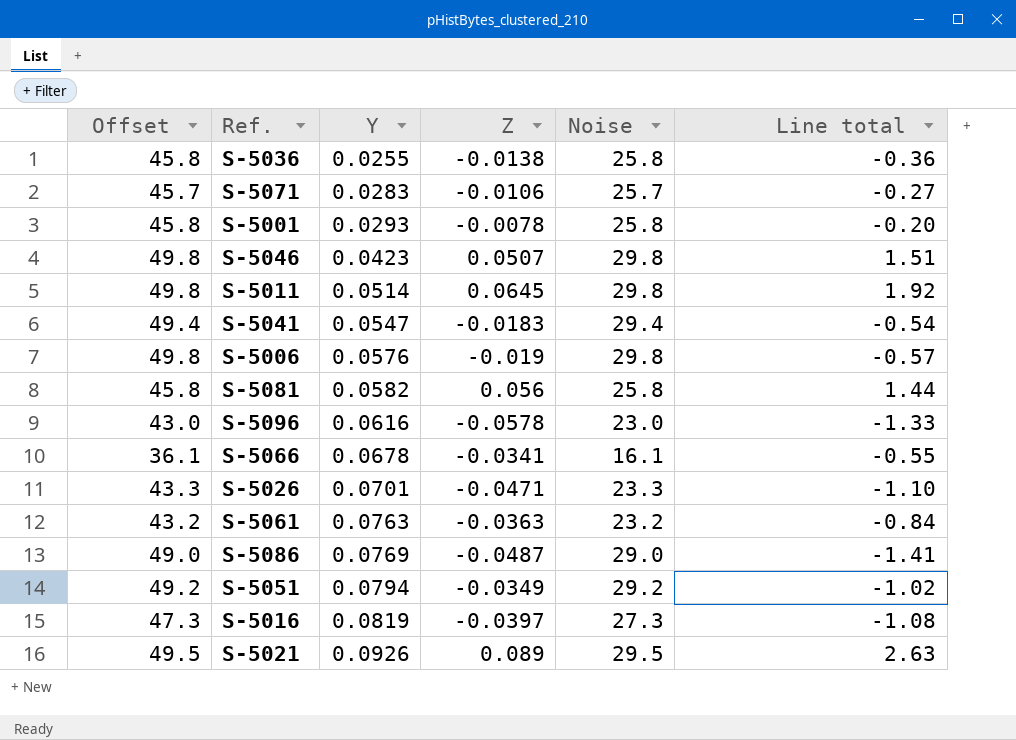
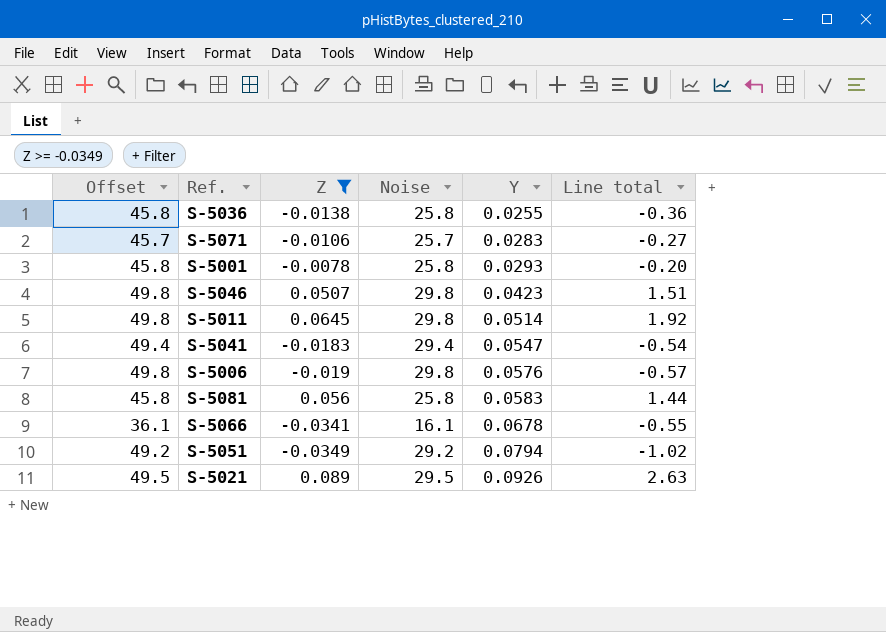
filter: none -> Z >= -0.0349
column Y | position: 3 -> 5
S-5081 | Y: 0.0582 -> 0.0583

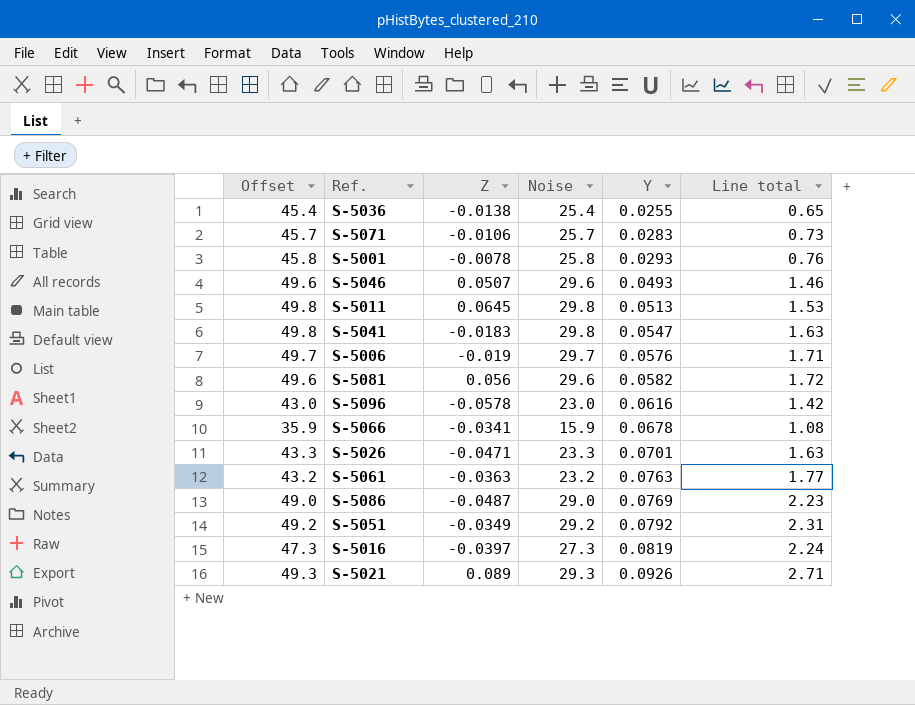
filter: Z >= -0.0349 -> none
column Line total | formula: [Z] * [Noise] -> [Noise] * [Y]
S-5036 | Offset: 45.8 -> 45.4
S-5036 | Noise: 25.8 -> 25.4
S-5046 | Offset: 49.8 -> 49.6
S-5046 | Noise: 29.8 -> 29.6
S-5046 | Y: 0.0423 -> 0.0493
S-5011 | Y: 0.0514 -> 0.0513
S-5041 | Offset: 49.4 -> 49.8
S-5041 | Noise: 29.4 -> 29.8
S-5006 | Offset: 49.8 -> 49.7
S-5006 | Noise: 29.8 -> 29.7
S-5081 | Offset: 45.8 -> 49.6
S-5081 | Noise: 25.8 -> 29.6
S-5081 | Y: 0.0583 -> 0.0582
S-5066 | Offset: 36.1 -> 35.9
S-5066 | Noise: 16.1 -> 15.9
S-5051 | Y: 0.0794 -> 0.0792
S-5021 | Offset: 49.5 -> 49.3
S-5021 | Noise: 29.5 -> 29.3

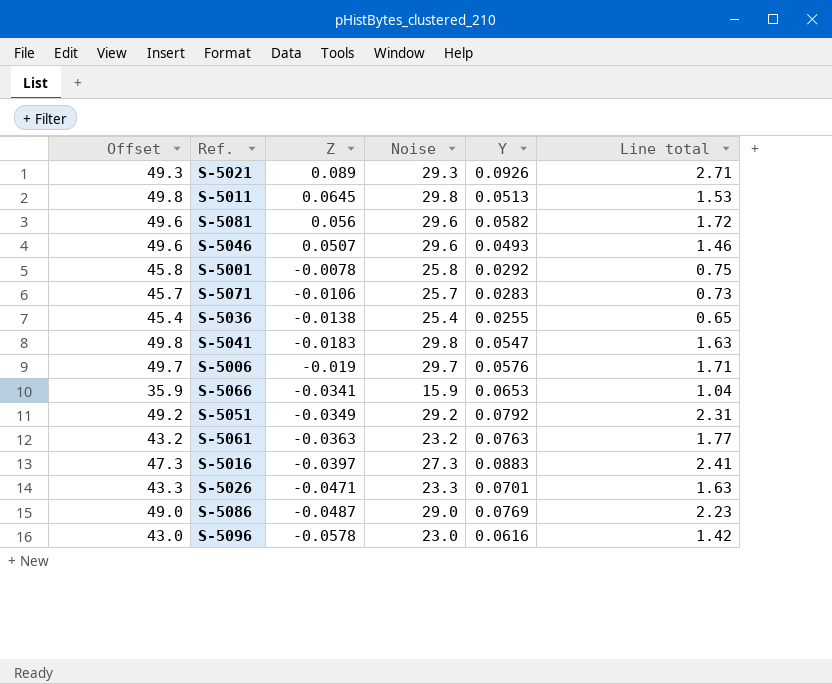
row order: Y ascending -> Z descending
S-5001 | Y: 0.0293 -> 0.0292
S-5001 | Line total: 0.76 -> 0.75
S-5066 | Y: 0.0678 -> 0.0653
S-5066 | Line total: 1.08 -> 1.04
S-5016 | Y: 0.0819 -> 0.0883
S-5016 | Line total: 2.24 -> 2.41

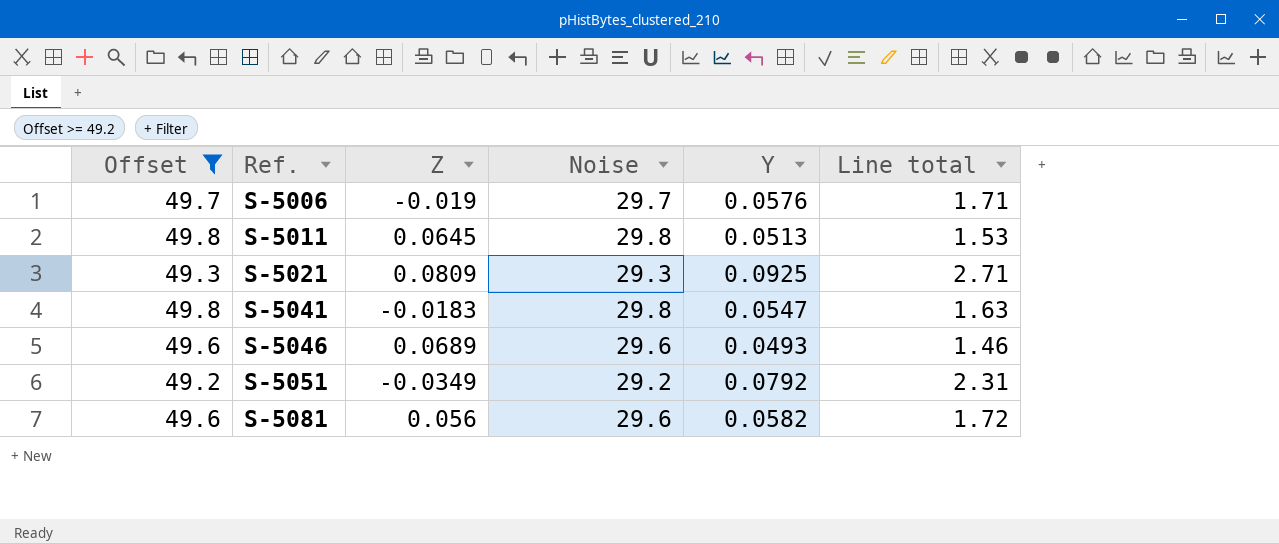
filter: none -> Offset >= 49.2
row order: Z descending -> Ref. ascending
S-5021 | Z: 0.089 -> 0.0809
S-5021 | Y: 0.0926 -> 0.0925
S-5046 | Z: 0.0507 -> 0.0689

